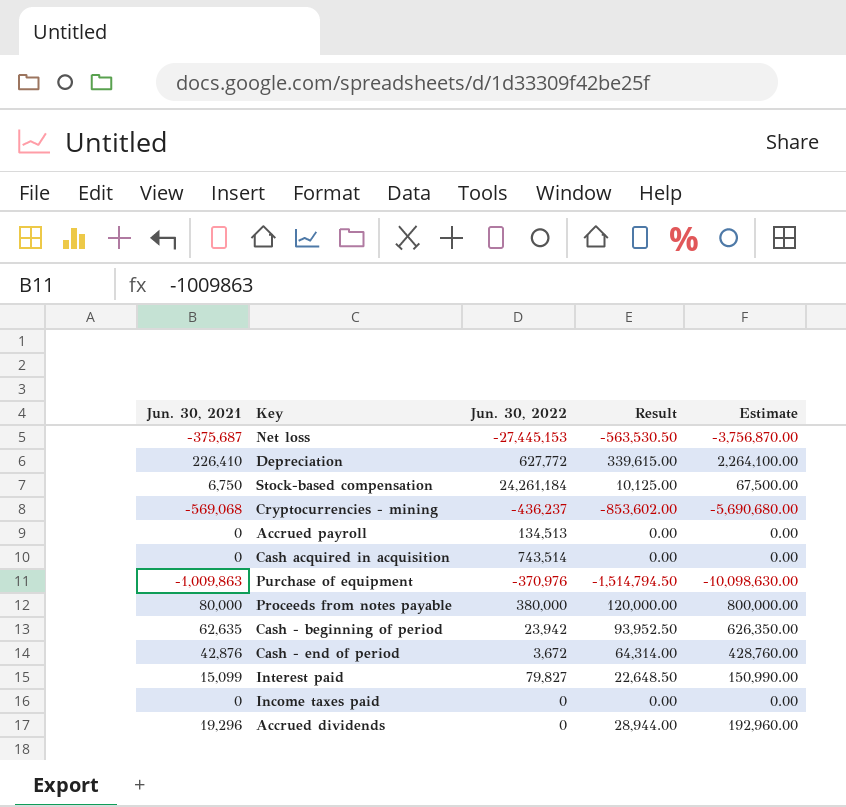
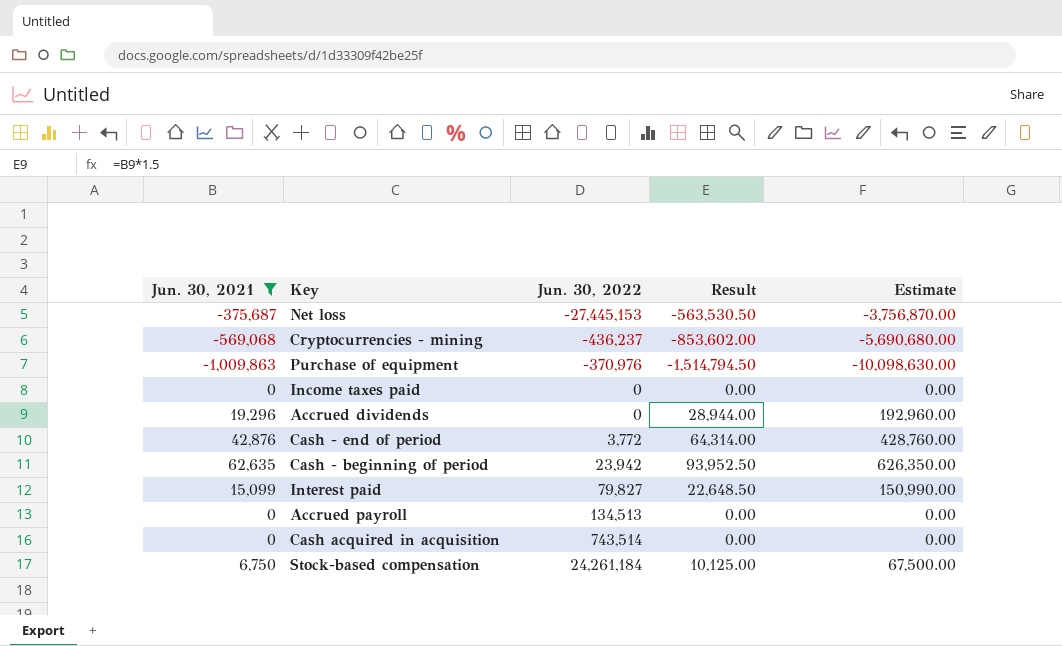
filter: none -> Jun. 30, 2021 <= 62,635
row order: none -> Jun. 30, 2022 ascending
Cash - end of period | Jun. 30, 2022: 3,672 -> 3,772

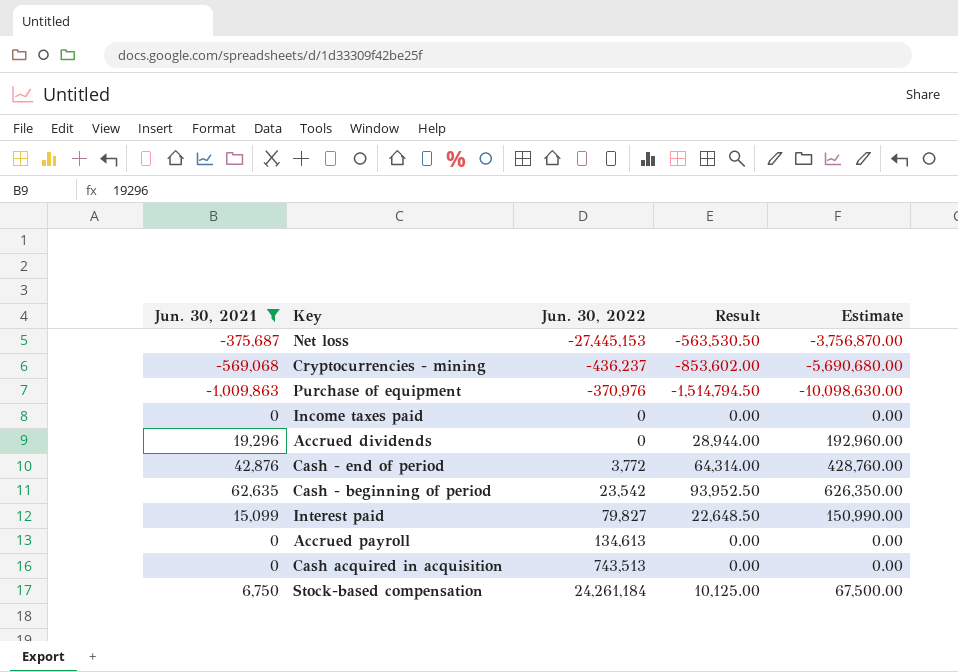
Cash - beginning of period | Jun. 30, 2022: 23,942 -> 23,542
Accrued payroll | Jun. 30, 2022: 134,513 -> 134,613
Cash acquired in acquisition | Jun. 30, 2022: 743,514 -> 743,513

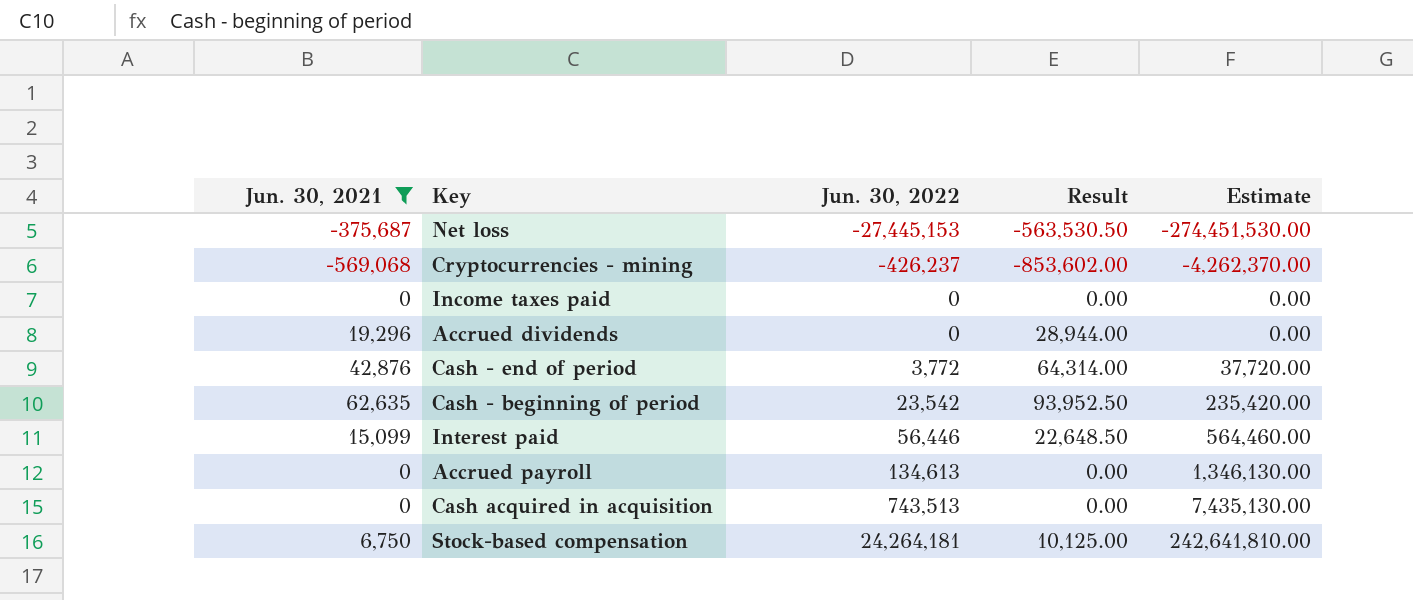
column Estimate | formula: [Jun. 30, 2021] * 10 -> [Jun. 30, 2022] * 10
row Purchase of equipment: -1,009,863 | -370,976 | -1,514,794.50 | -10,098,630.00 -> none
Cryptocurrencies - mining | Jun. 30, 2022: -436,237 -> -426,237
Interest paid | Jun. 30, 2022: 79,827 -> 56,446
Stock-based compensation | Jun. 30, 2022: 24,261,184 -> 24,264,181

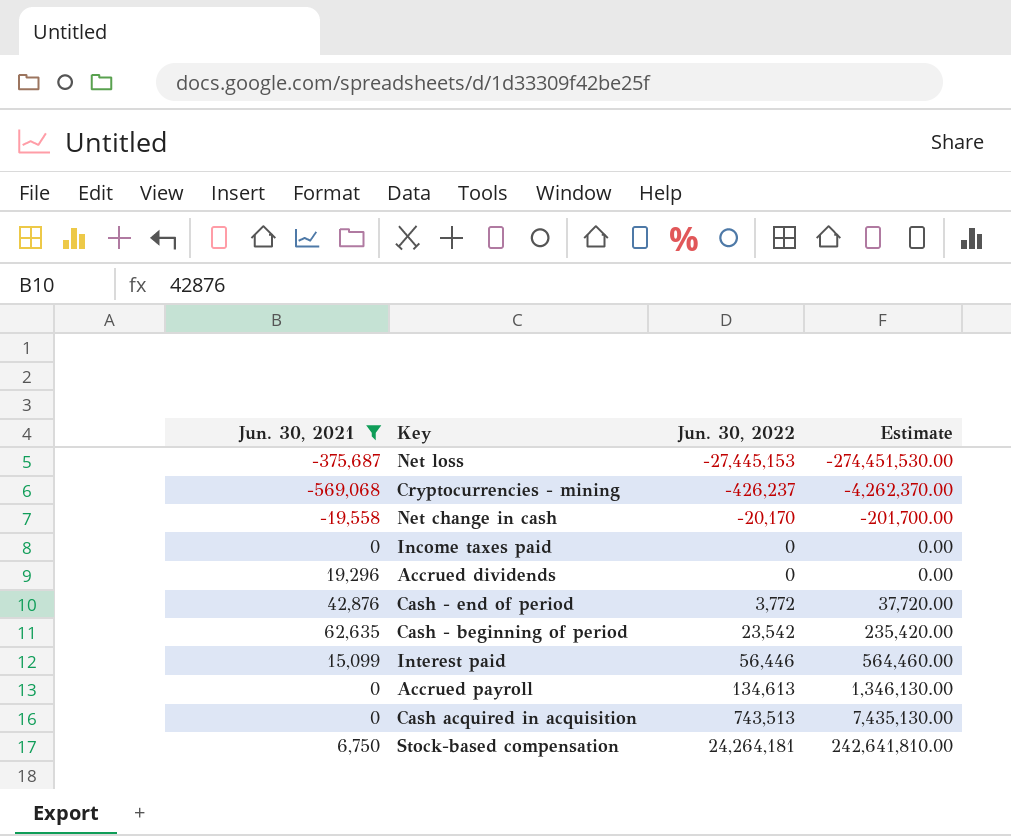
column Result | formula: [Jun. 30, 2021] * 1.5 -> none
row Net change in cash: none -> -19,558 | -20,170 | -201,700.00

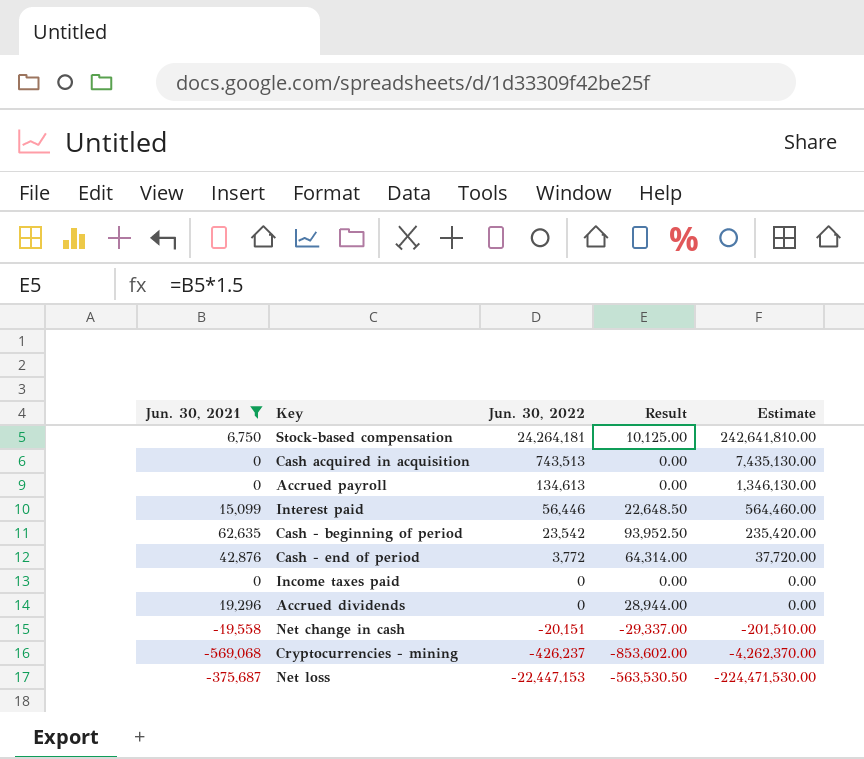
row order: Jun. 30, 2022 ascending -> Jun. 30, 2022 descending
column Result | formula: none -> [Jun. 30, 2021] * 1.5
Net change in cash | Jun. 30, 2022: -20,170 -> -20,151
Net change in cash | Estimate: -201,700.00 -> -201,510.00
Net loss | Jun. 30, 2022: -27,445,153 -> -22,447,153
Net loss | Estimate: -274,451,530.00 -> -224,471,530.00

